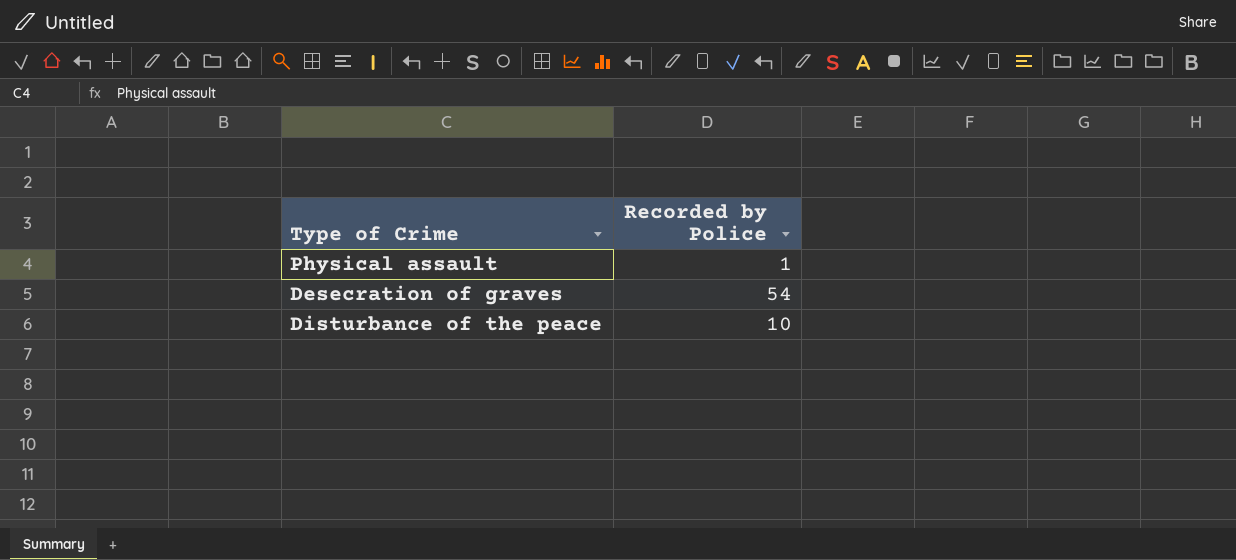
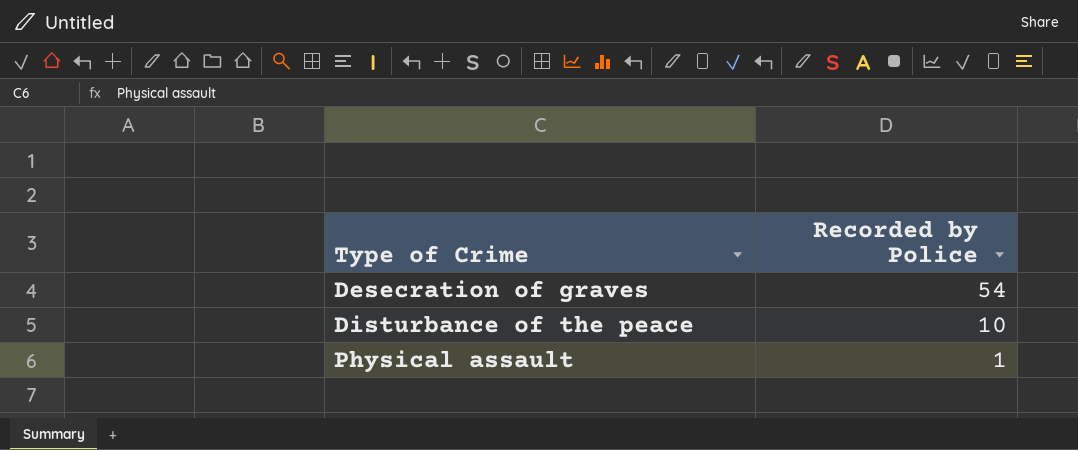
row order: none -> Type of Crime ascending

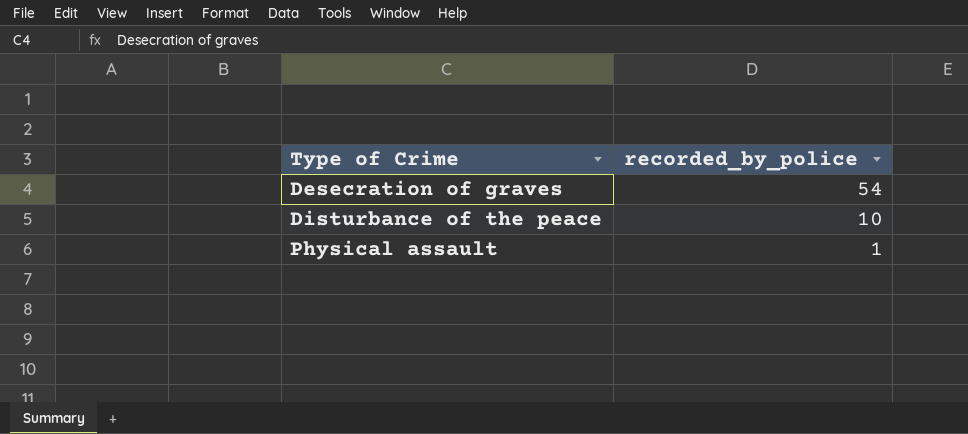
column name: Recorded by Police -> recorded_by_police

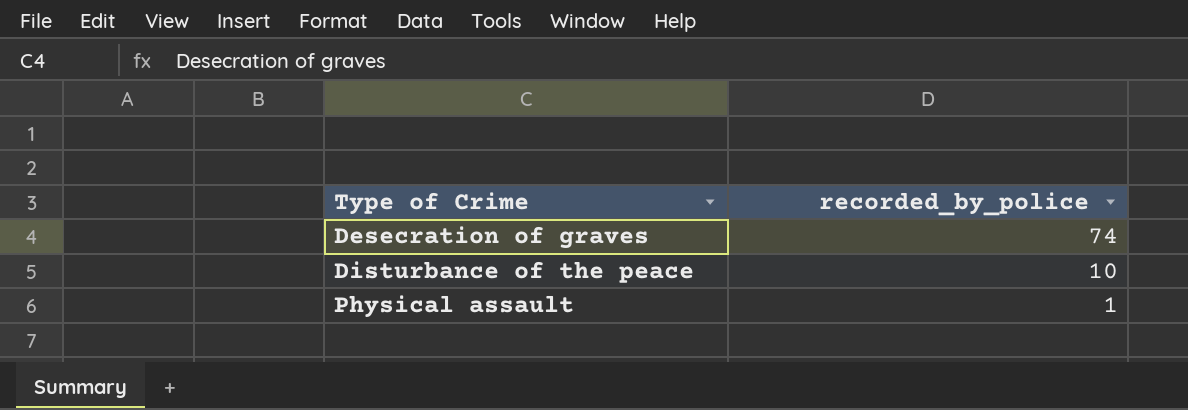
Desecration of graves | recorded_by_police: 54 -> 74

